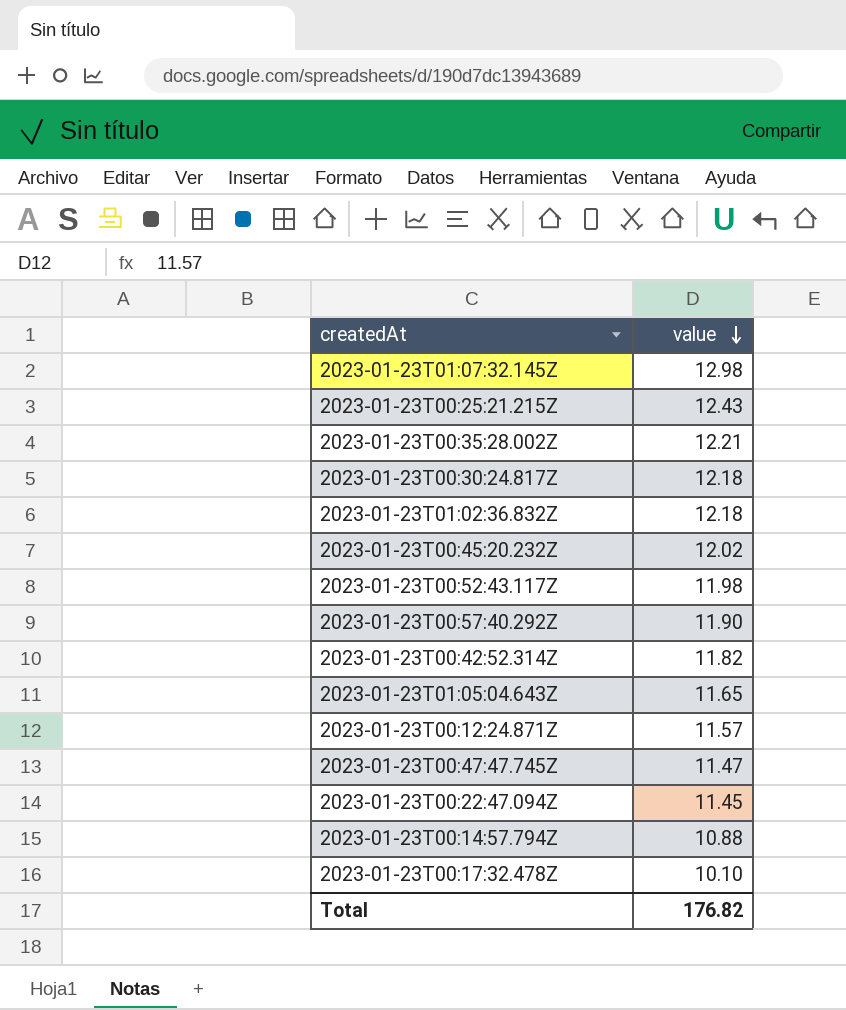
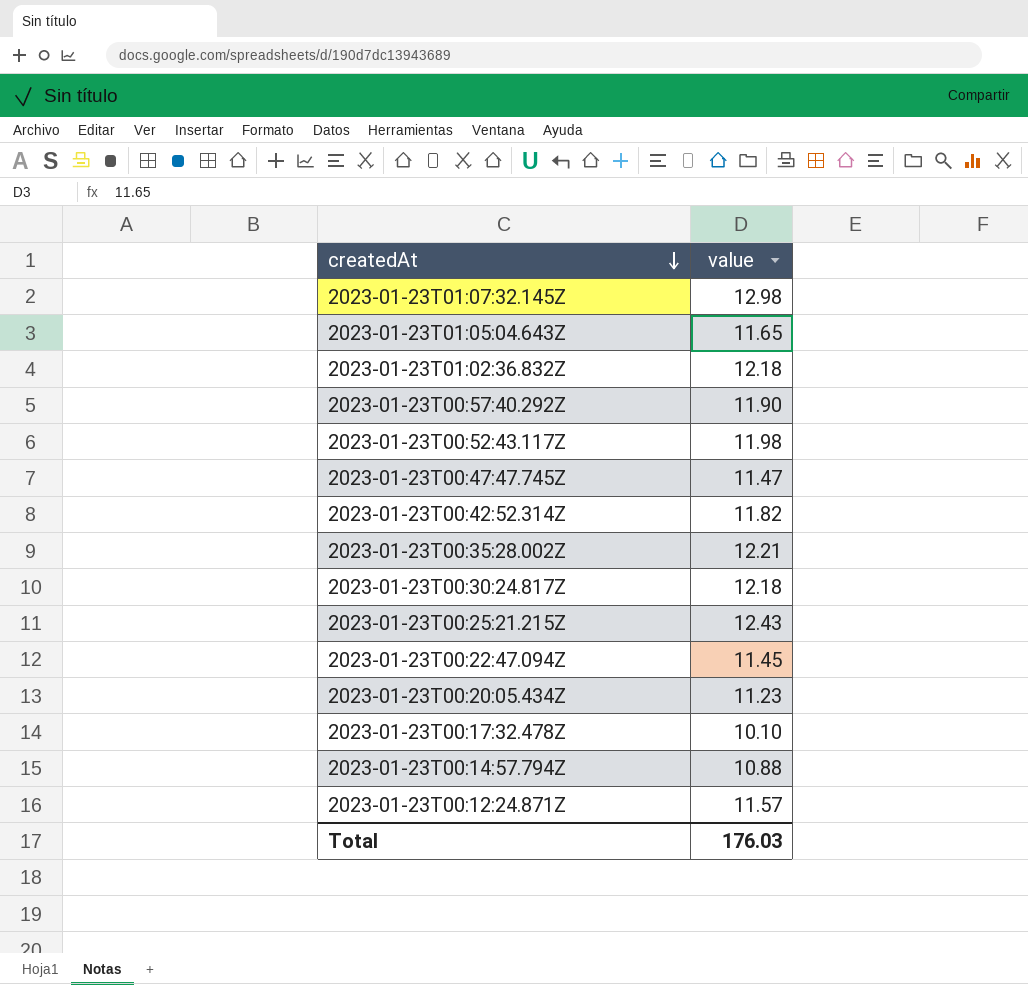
row order: value descending -> createdAt descending
row 2023-01-23T00:45:20.232Z: 12.02 -> none
row 2023-01-23T00:20:05.434Z: none -> 11.23
Total | value: 176.82 -> 176.03

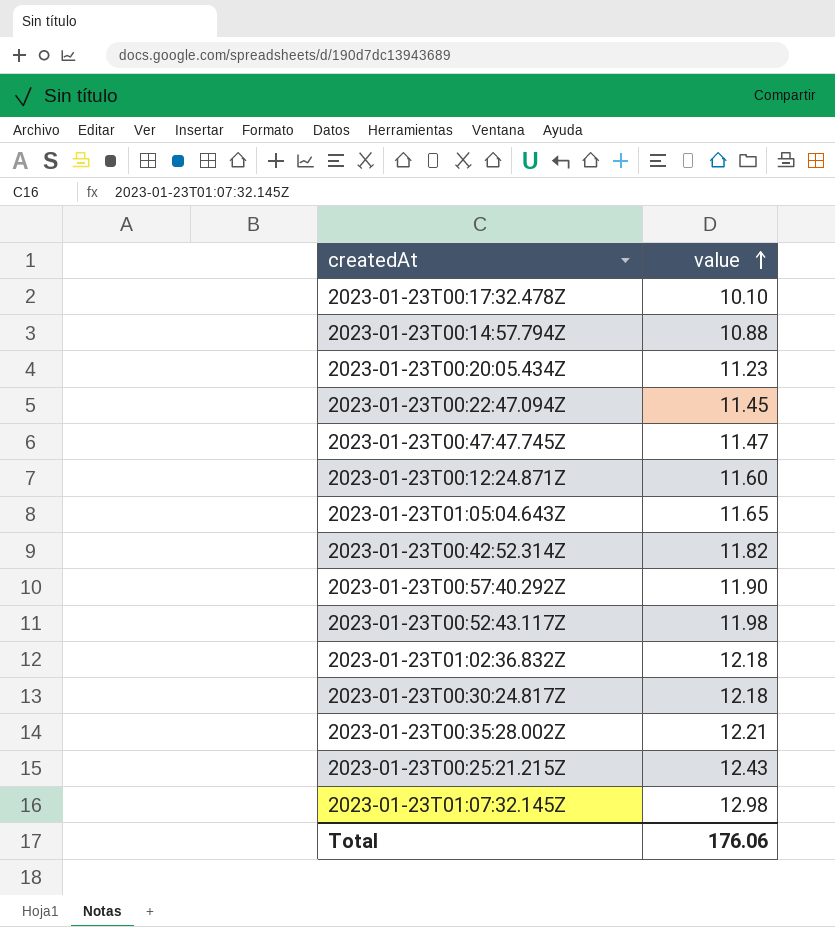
row order: createdAt descending -> value ascending
2023-01-23T00:12:24.871Z | value: 11.57 -> 11.60
Total | value: 176.03 -> 176.06

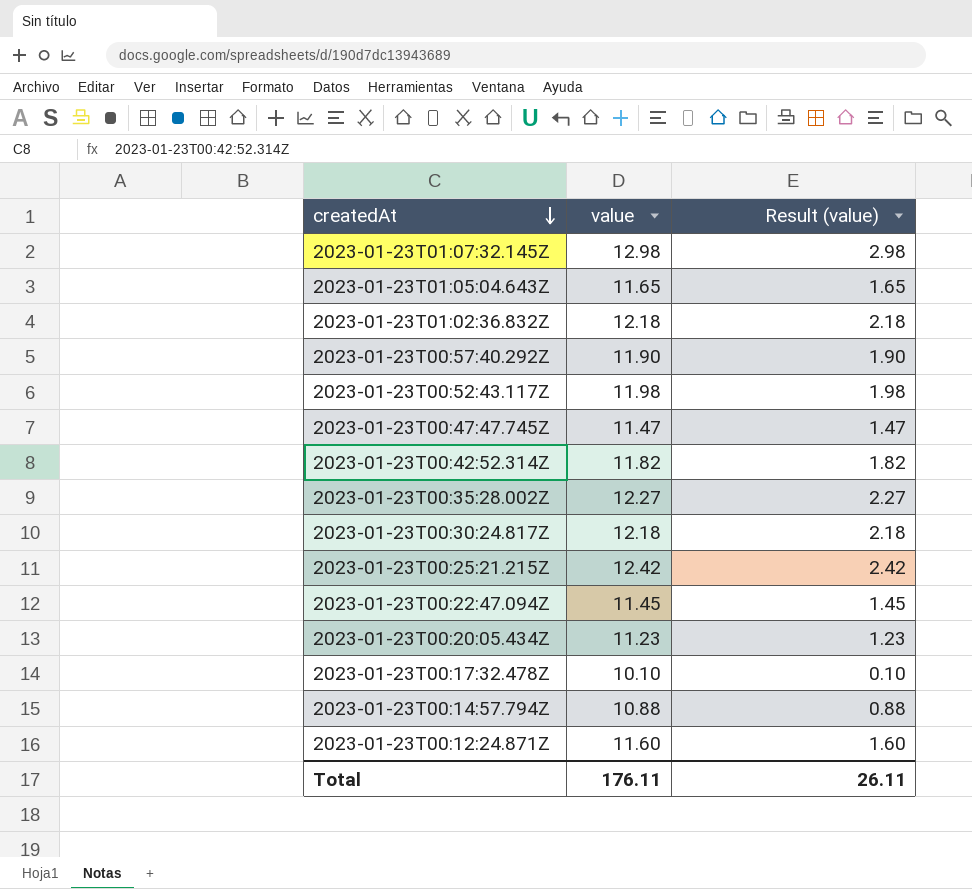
row order: value ascending -> createdAt descending
column Result (value) | formula: none -> [value] - 10
2023-01-23T00:35:28.002Z | value: 12.21 -> 12.27
2023-01-23T00:25:21.215Z | value: 12.43 -> 12.42
Total | value: 176.06 -> 176.11

